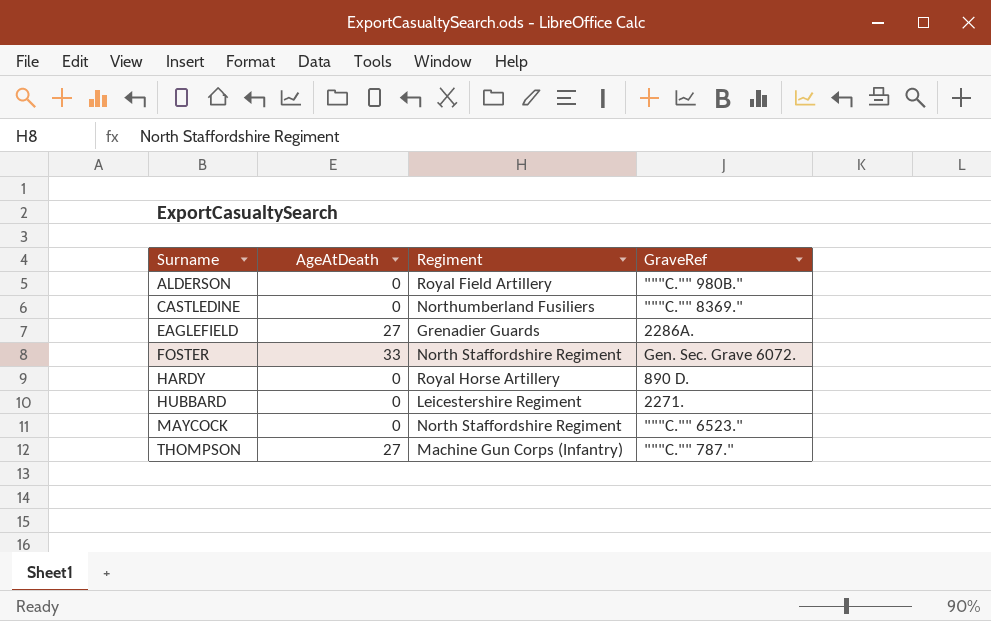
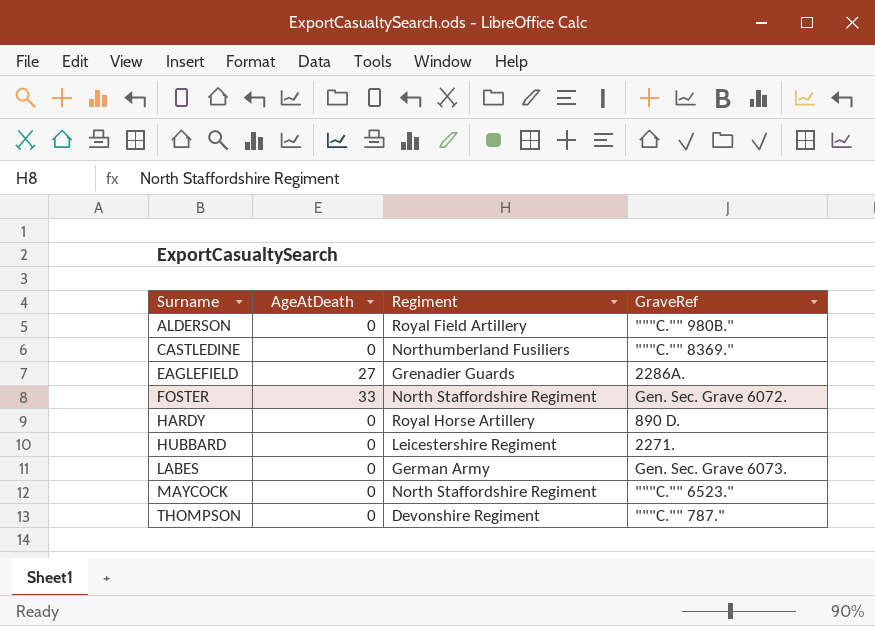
row LABES: none -> 0 | German Army | Gen. Sec. Grave 6073.
THOMPSON | AgeAtDeath: 27 -> 0
THOMPSON | Regiment: Machine Gun Corps (Infantry) -> Devonshire Regiment

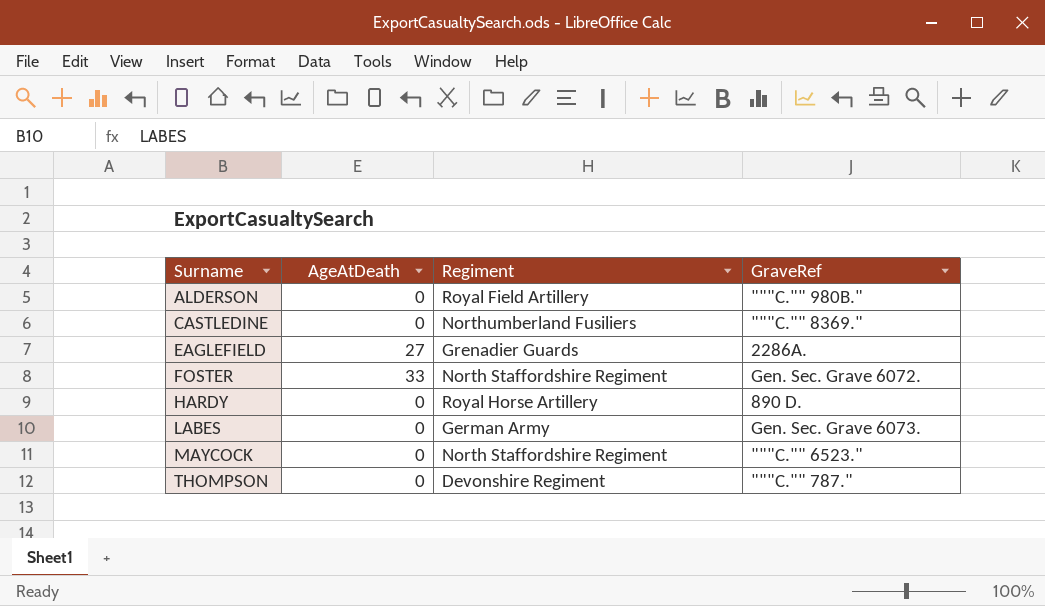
row HUBBARD: 0 | Leicestershire Regiment | 2271. -> none

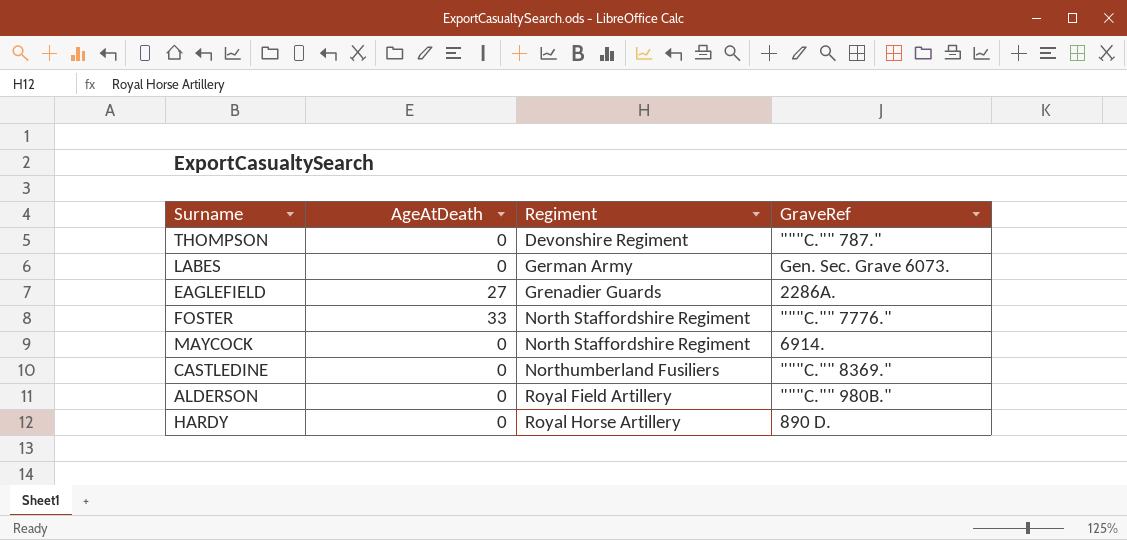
row order: Surname ascending -> Regiment ascending
FOSTER | GraveRef: Gen. Sec. Grave 6072. -> """C."" 7776."
MAYCOCK | GraveRef: """C."" 6523." -> 6914.

